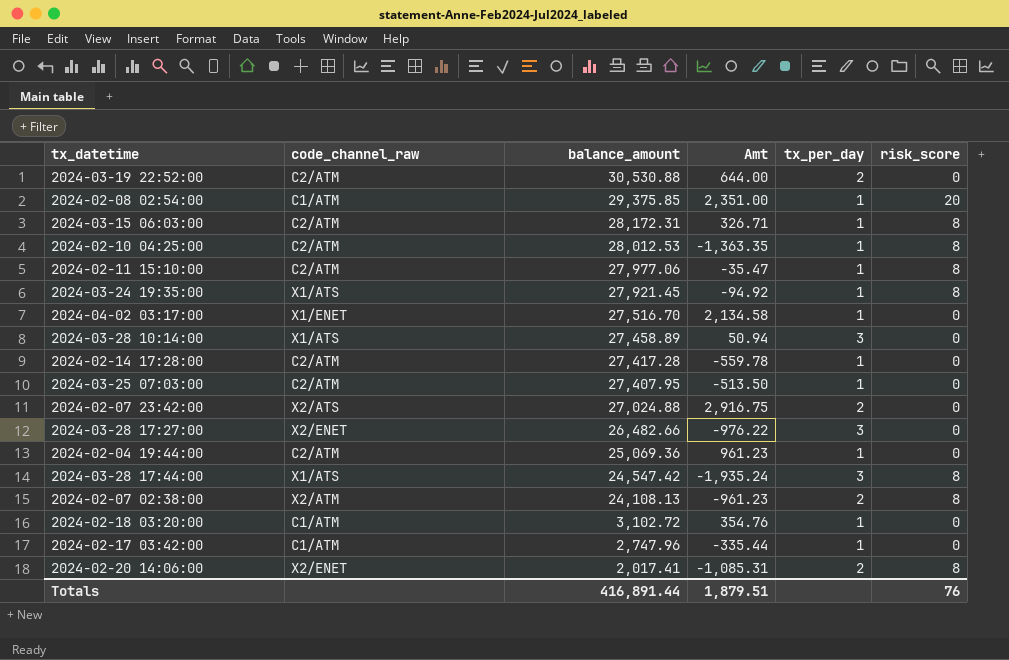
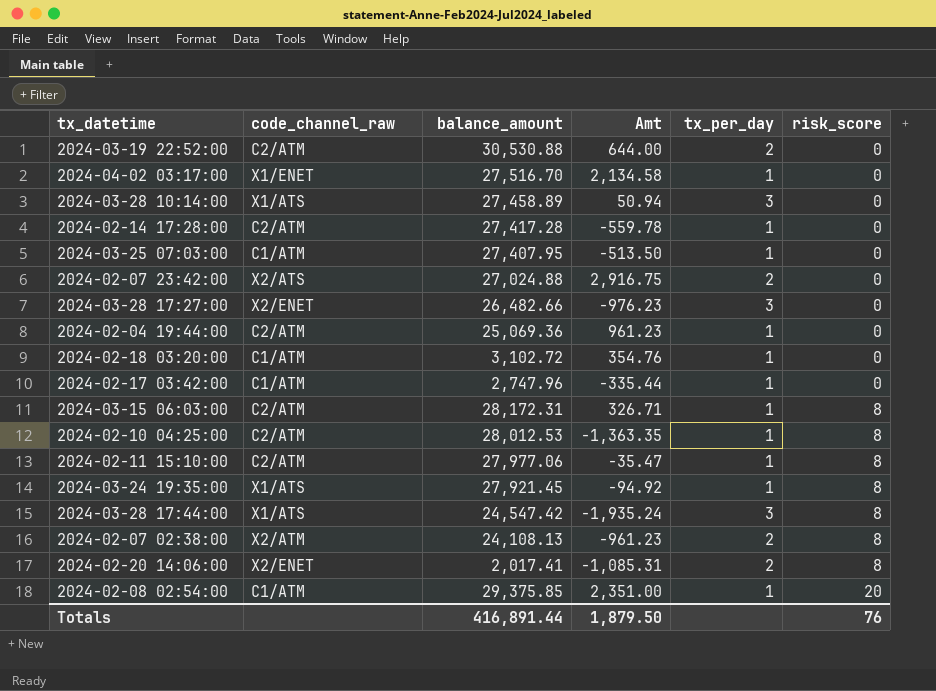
row order: balance_amount descending -> risk_score ascending
2024-03-25 07:03:00 | code_channel_raw: C2/ATM -> C1/ATM
2024-03-28 17:27:00 | Amt: -976.22 -> -976.23
Totals | Amt: 1,879.51 -> 1,879.50

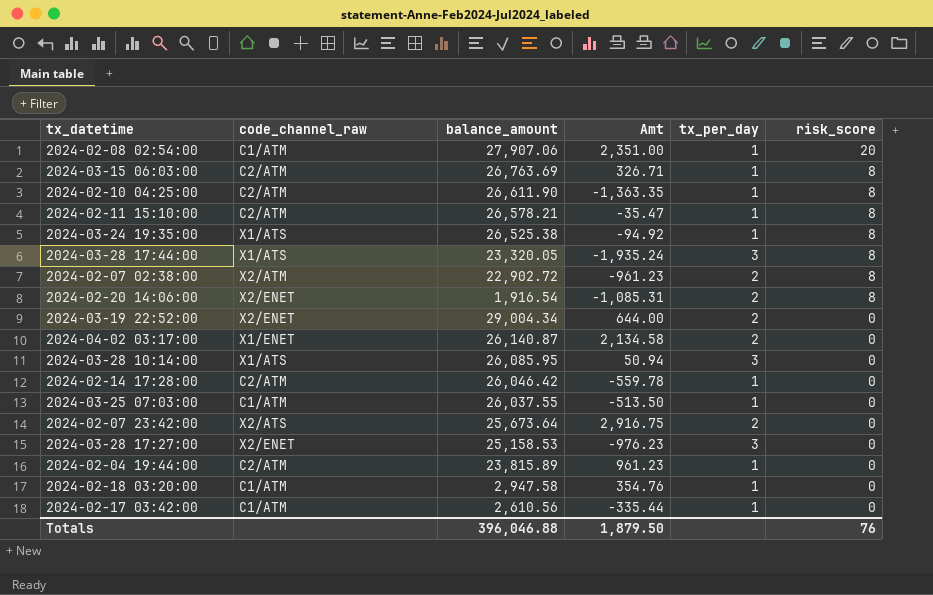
row order: risk_score ascending -> risk_score descending
2024-02-08 02:54:00 | balance_amount: 29,375.85 -> 27,907.06
2024-03-15 06:03:00 | balance_amount: 28,172.31 -> 26,763.69
2024-02-10 04:25:00 | balance_amount: 28,012.53 -> 26,611.90
2024-02-11 15:10:00 | balance_amount: 27,977.06 -> 26,578.21
2024-03-24 19:35:00 | balance_amount: 27,921.45 -> 26,525.38
2024-03-28 17:44:00 | balance_amount: 24,547.42 -> 23,320.05
2024-02-07 02:38:00 | balance_amount: 24,108.13 -> 22,902.72
2024-02-20 14:06:00 | balance_amount: 2,017.41 -> 1,916.54
2024-03-19 22:52:00 | code_channel_raw: C2/ATM -> X2/ENET
2024-03-19 22:52:00 | balance_amount: 30,530.88 -> 29,004.34
2024-04-02 03:17:00 | balance_amount: 27,516.70 -> 26,140.87
2024-04-02 03:17:00 | tx_per_day: 1 -> 2
2024-03-28 10:14:00 | balance_amount: 27,458.89 -> 26,085.95
2024-02-14 17:28:00 | balance_amount: 27,417.28 -> 26,046.42
2024-03-25 07:03:00 | balance_amount: 27,407.95 -> 26,037.55
2024-02-07 23:42:00 | balance_amount: 27,024.88 -> 25,673.64
2024-03-28 17:27:00 | balance_amount: 26,482.66 -> 25,158.53
2024-02-04 19:44:00 | balance_amount: 25,069.36 -> 23,815.89
2024-02-18 03:20:00 | balance_amount: 3,102.72 -> 2,947.58
2024-02-17 03:42:00 | balance_amount: 2,747.96 -> 2,610.56
Totals | balance_amount: 416,891.44 -> 396,046.88

